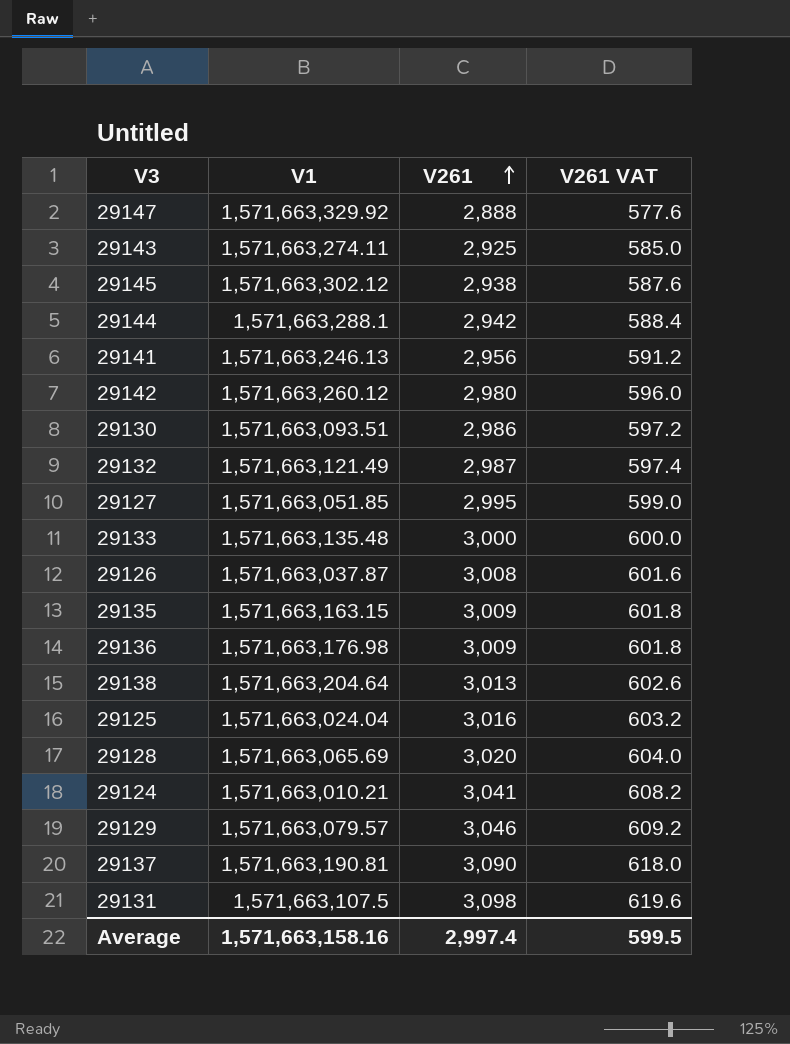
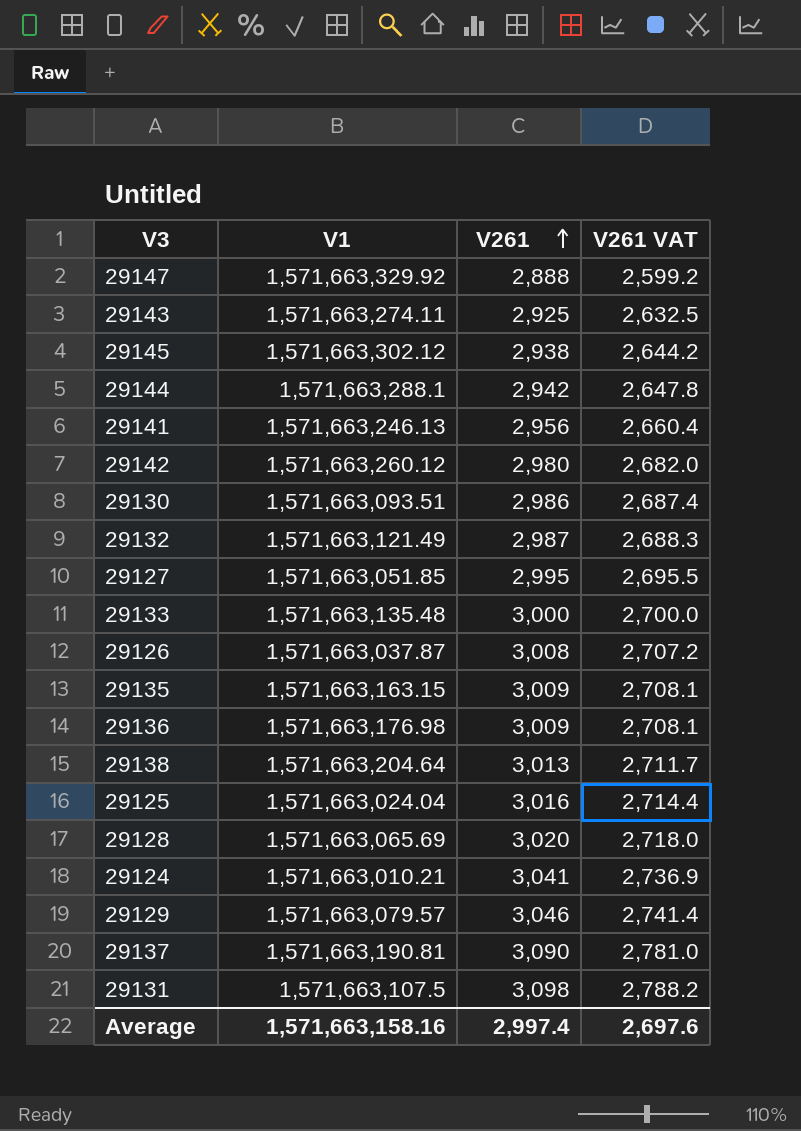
column V261 VAT | formula: [V261] * 0.2 -> [V261] * 0.9
Average | V261 VAT: 599.5 -> 2,697.6

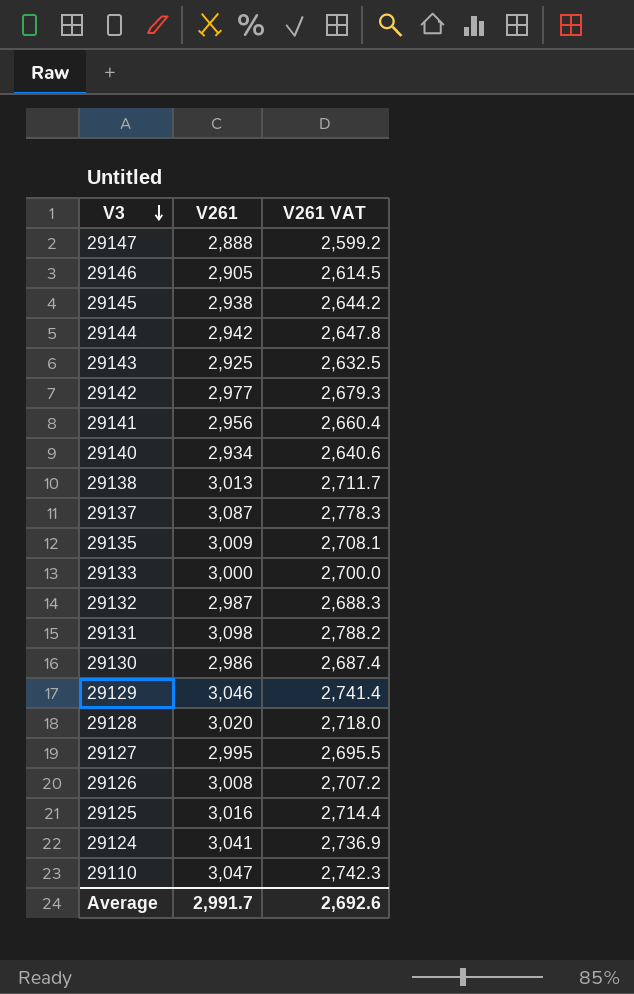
row order: V261 ascending -> V3 descending
column V1 | position: 2 -> none
row 29136: 1,571,663,176.98 | 3,009 | 2,708.1 -> none
row 29146: none -> 2,905 | 2,614.5
29142 | V261: 2,980 -> 2,977
29142 | V261 VAT: 2,682.0 -> 2,679.3
row 29140: none -> 2,934 | 2,640.6
29137 | V261: 3,090 -> 3,087
29137 | V261 VAT: 2,781.0 -> 2,778.3
row 29110: none -> 3,047 | 2,742.3
Average | V261: 2,997.4 -> 2,991.7
Average | V261 VAT: 2,697.6 -> 2,692.6

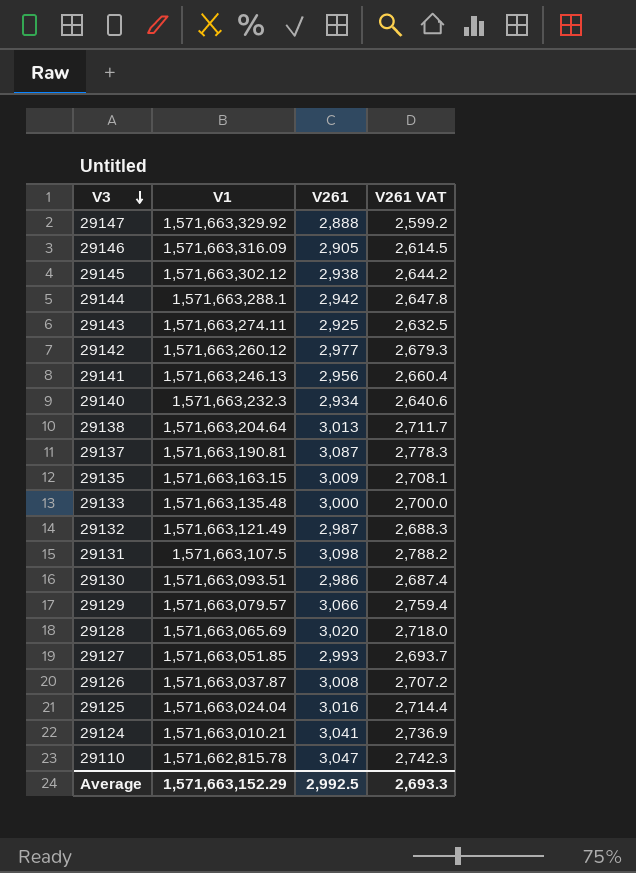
column V1 | position: none -> 2
29129 | V261: 3,046 -> 3,066
29129 | V261 VAT: 2,741.4 -> 2,759.4
29127 | V261: 2,995 -> 2,993
29127 | V261 VAT: 2,695.5 -> 2,693.7
Average | V261: 2,991.7 -> 2,992.5
Average | V261 VAT: 2,692.6 -> 2,693.3

